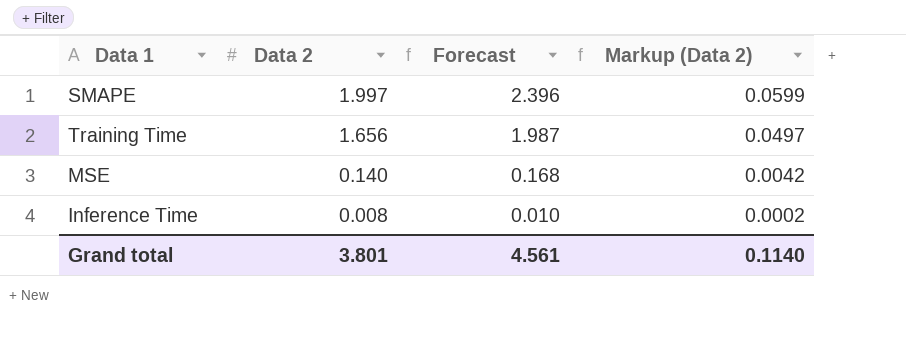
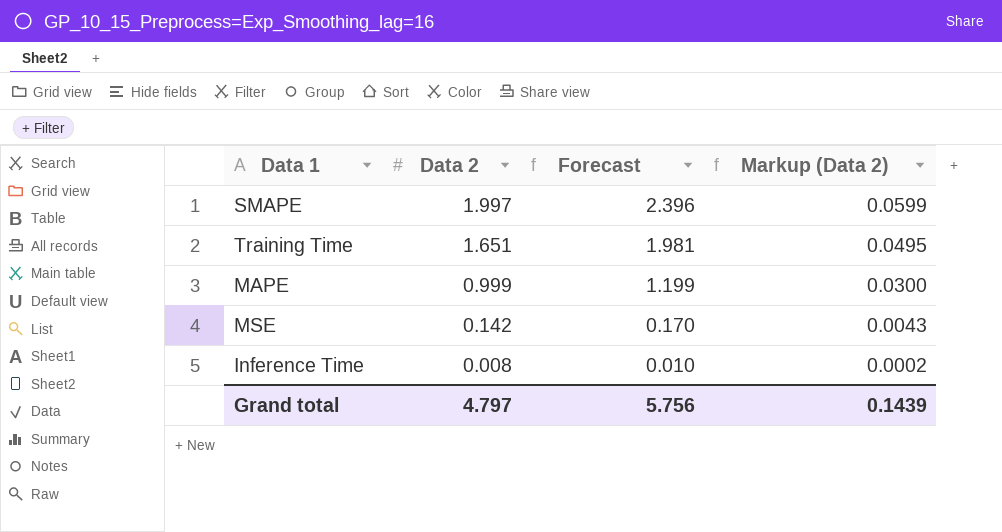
Training Time | Data 2: 1.656 -> 1.651
Training Time | Forecast: 1.987 -> 1.981
Training Time | Markup (Data 2): 0.0497 -> 0.0495
row MAPE: none -> 0.999 | 1.199 | 0.0300
MSE | Data 2: 0.140 -> 0.142
MSE | Forecast: 0.168 -> 0.170
MSE | Markup (Data 2): 0.0042 -> 0.0043
Grand total | Data 2: 3.801 -> 4.797
Grand total | Forecast: 4.561 -> 5.756
Grand total | Markup (Data 2): 0.1140 -> 0.1439

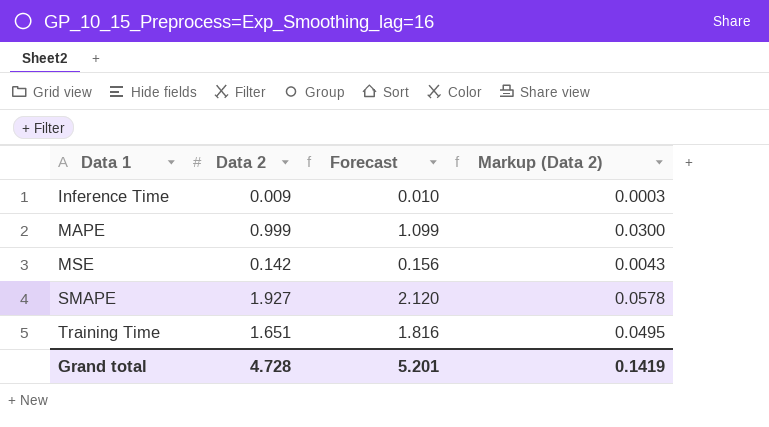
row order: Data 2 descending -> Data 1 ascending
column Forecast | formula: [Data 2] * 1.2 -> [Data 2] * 1.1
Inference Time | Data 2: 0.008 -> 0.009
Inference Time | Markup (Data 2): 0.0002 -> 0.0003
SMAPE | Data 2: 1.997 -> 1.927
SMAPE | Markup (Data 2): 0.0599 -> 0.0578
Grand total | Data 2: 4.797 -> 4.728
Grand total | Forecast: 5.756 -> 5.201
Grand total | Markup (Data 2): 0.1439 -> 0.1419

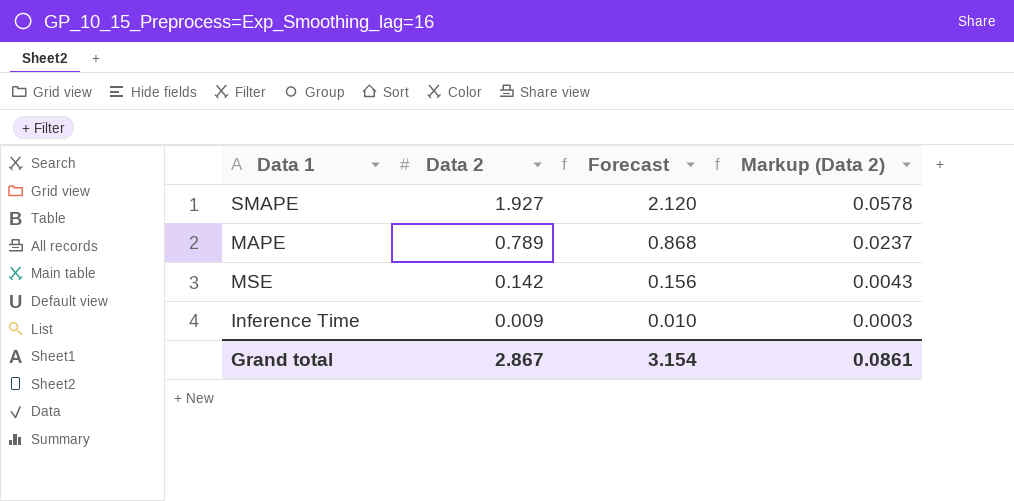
row order: Data 1 ascending -> Data 2 descending
row Training Time: 1.651 | 1.816 | 0.0495 -> none
MAPE | Data 2: 0.999 -> 0.789
MAPE | Forecast: 1.099 -> 0.868
MAPE | Markup (Data 2): 0.0300 -> 0.0237
Grand total | Data 2: 4.728 -> 2.867
Grand total | Forecast: 5.201 -> 3.154
Grand total | Markup (Data 2): 0.1419 -> 0.0861

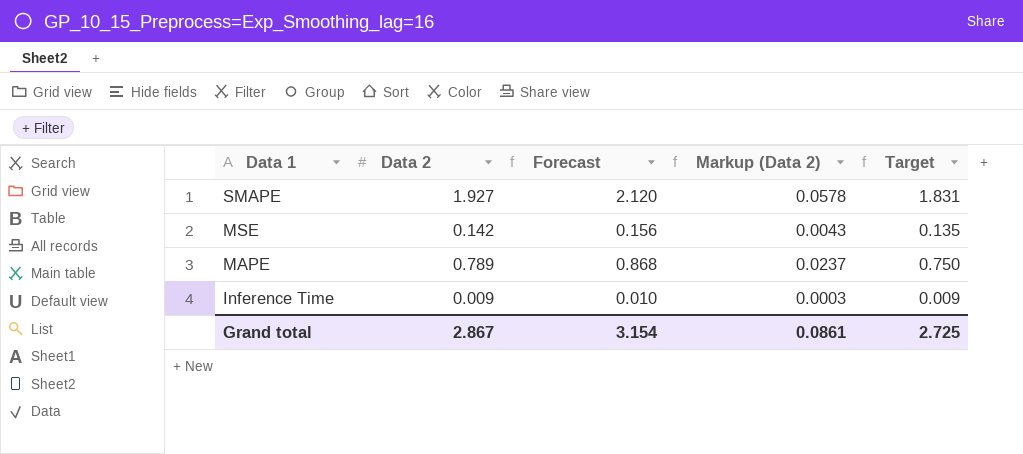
row order: Data 2 descending -> Data 1 descending
column Target | formula: none -> [Data 2] * 0.95

